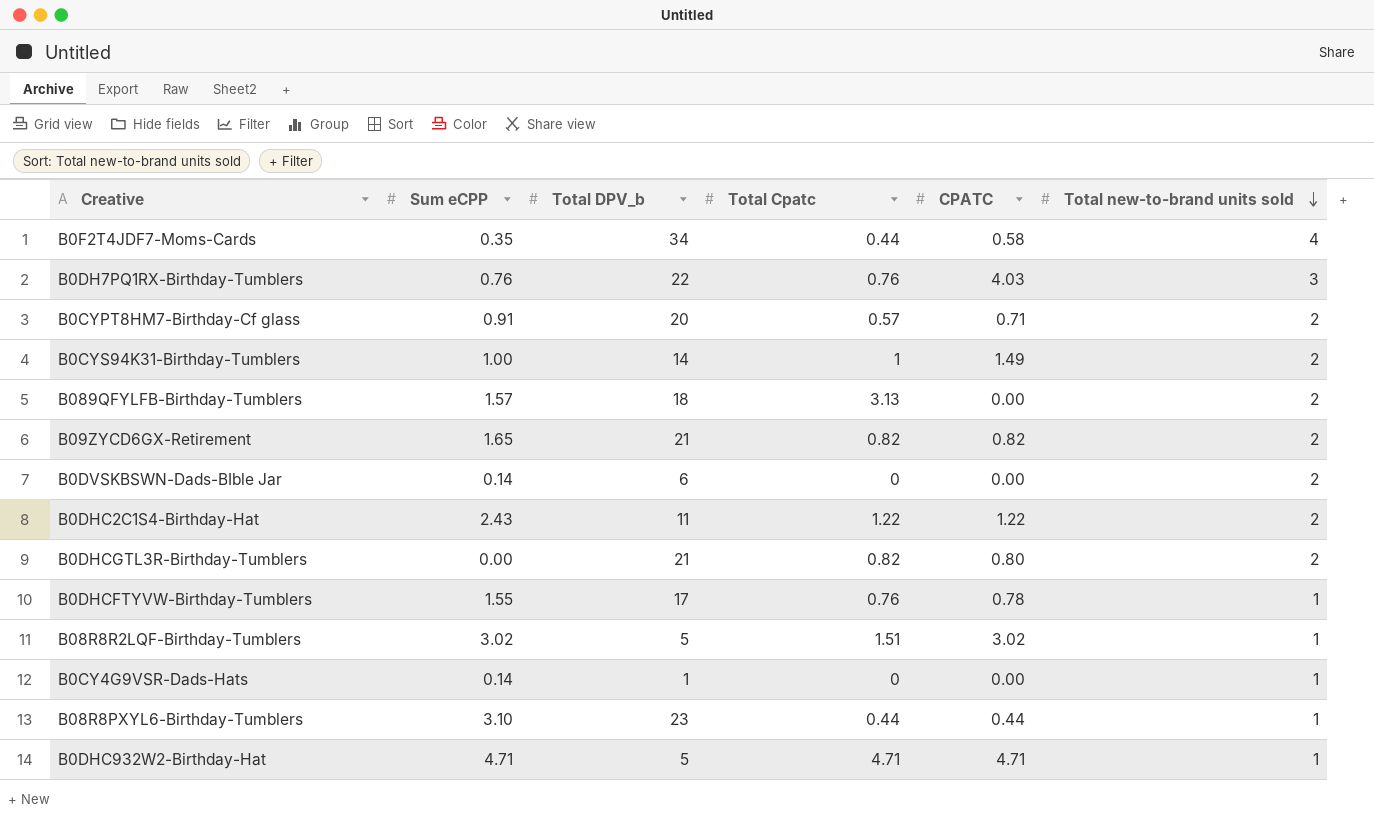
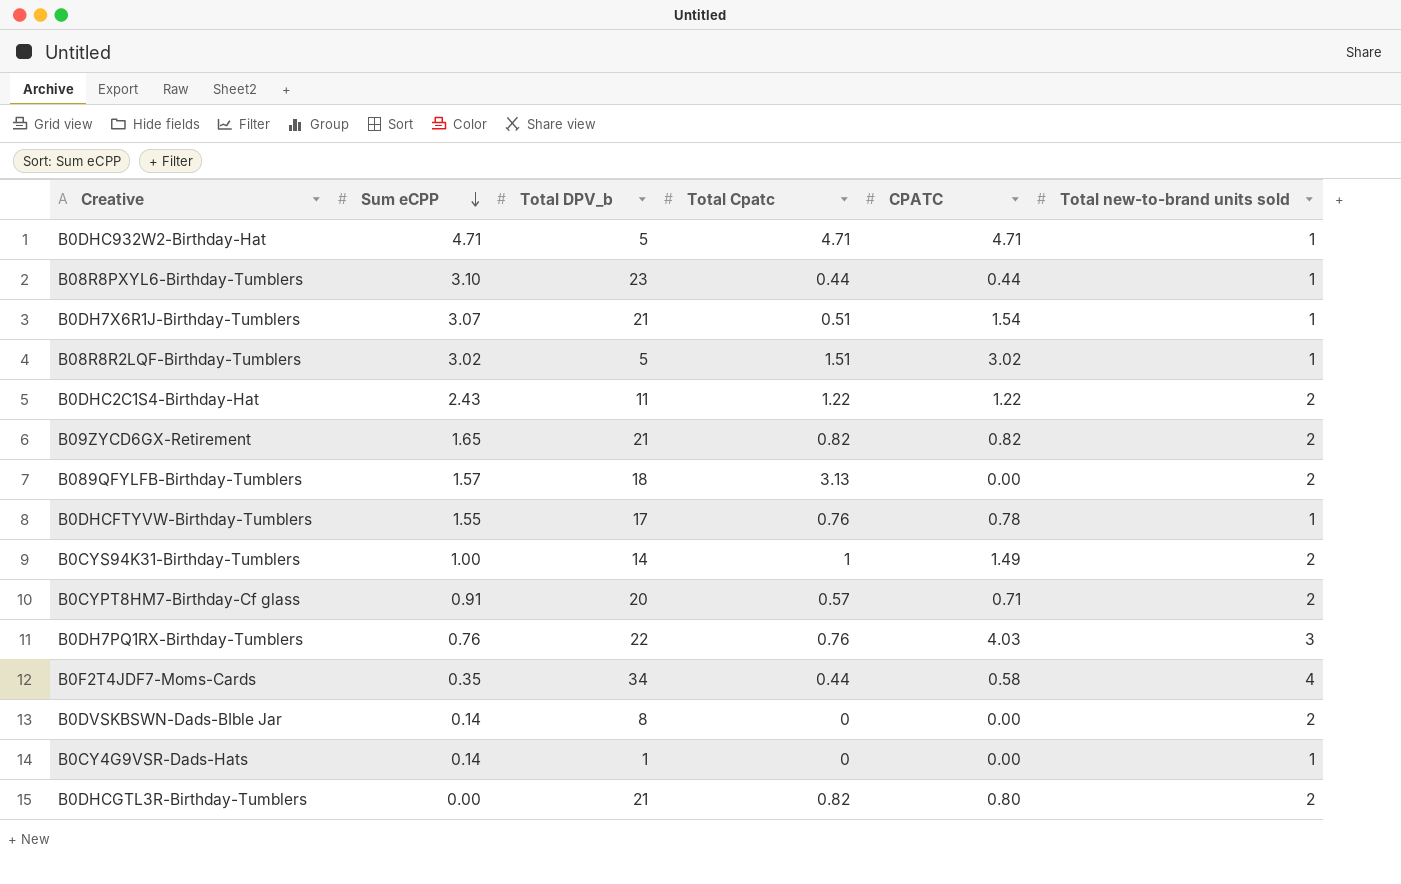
row order: Total new-to-brand units sold descending -> Sum eCPP descending
row B0DH7X6R1J-Birthday-Tumblers: none -> 3.07 | 21 | 0.51 | 1.54 | 1
B0DVSKBSWN-Dads-BIble Jar | Total DPV_b: 6 -> 8

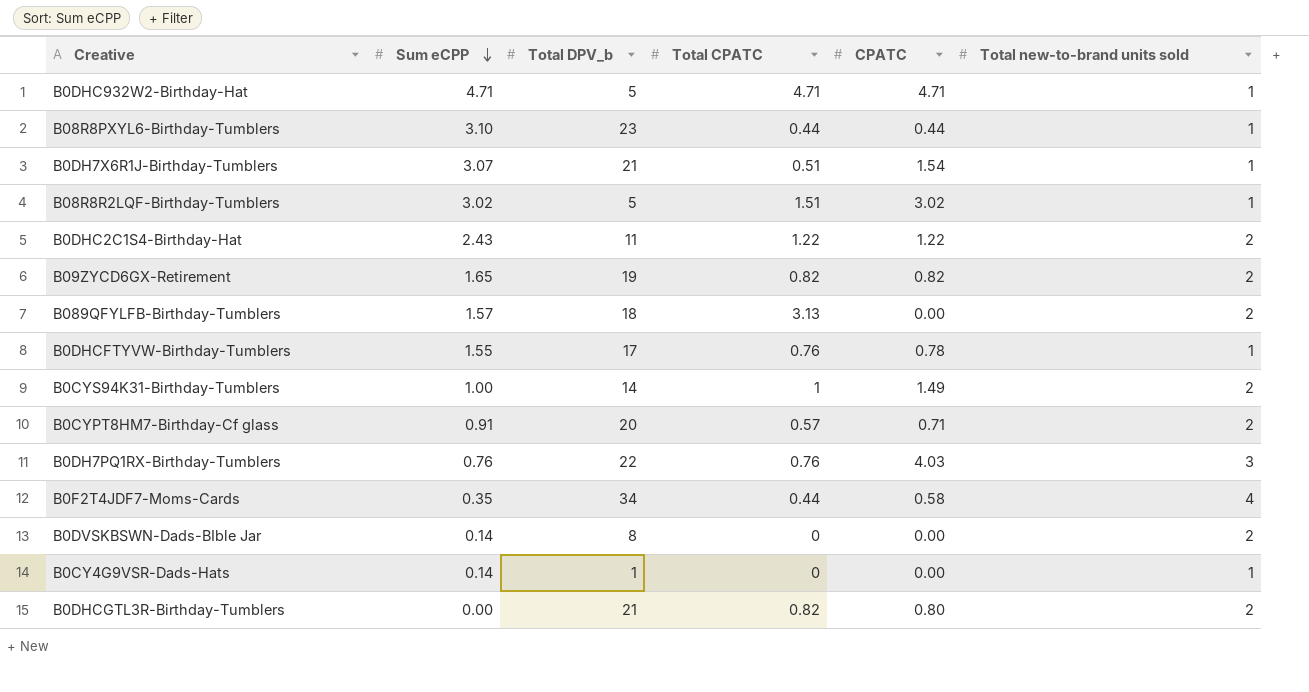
column name: Total Cpatc -> Total CPATC
B09ZYCD6GX-Retirement | Total DPV_b: 21 -> 19

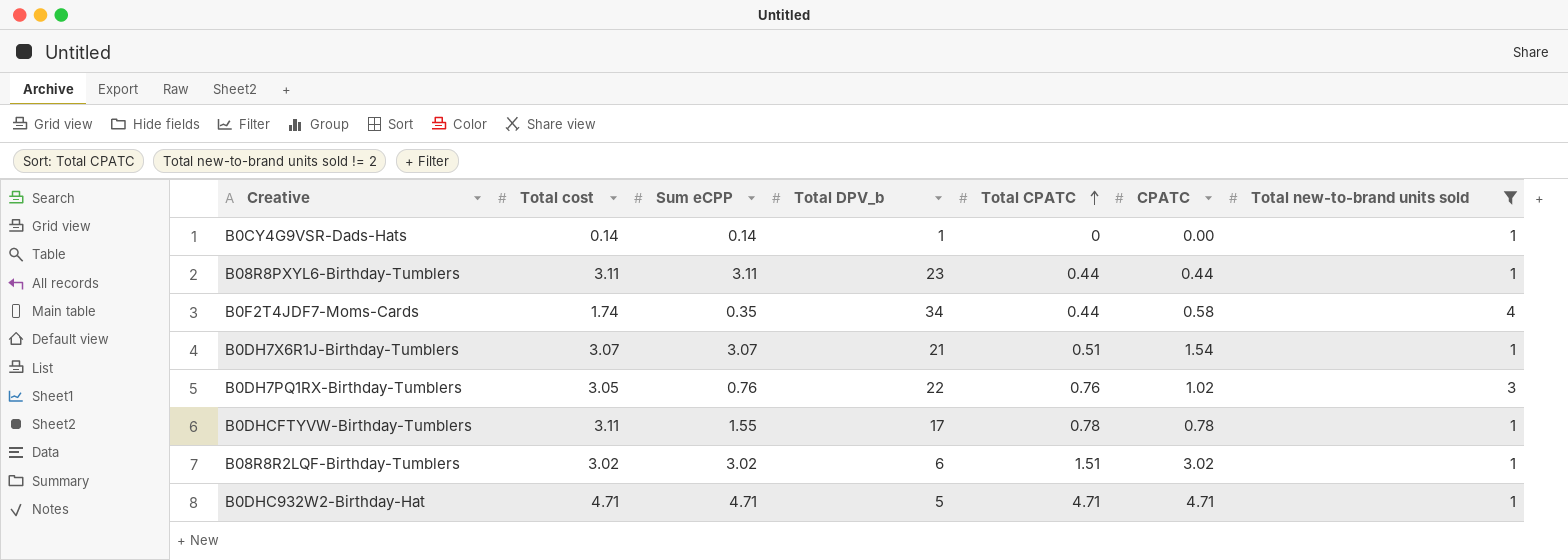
filter: none -> Total new-to-brand units sold != 2
row order: Sum eCPP descending -> Total CPATC ascending
column Total cost | position: none -> 2
B08R8PXYL6-Birthday-Tumblers | Sum eCPP: 3.10 -> 3.11
B0DH7PQ1RX-Birthday-Tumblers | CPATC: 4.03 -> 1.02
B0DHCFTYVW-Birthday-Tumblers | Total CPATC: 0.76 -> 0.78
B08R8R2LQF-Birthday-Tumblers | Total DPV_b: 5 -> 6

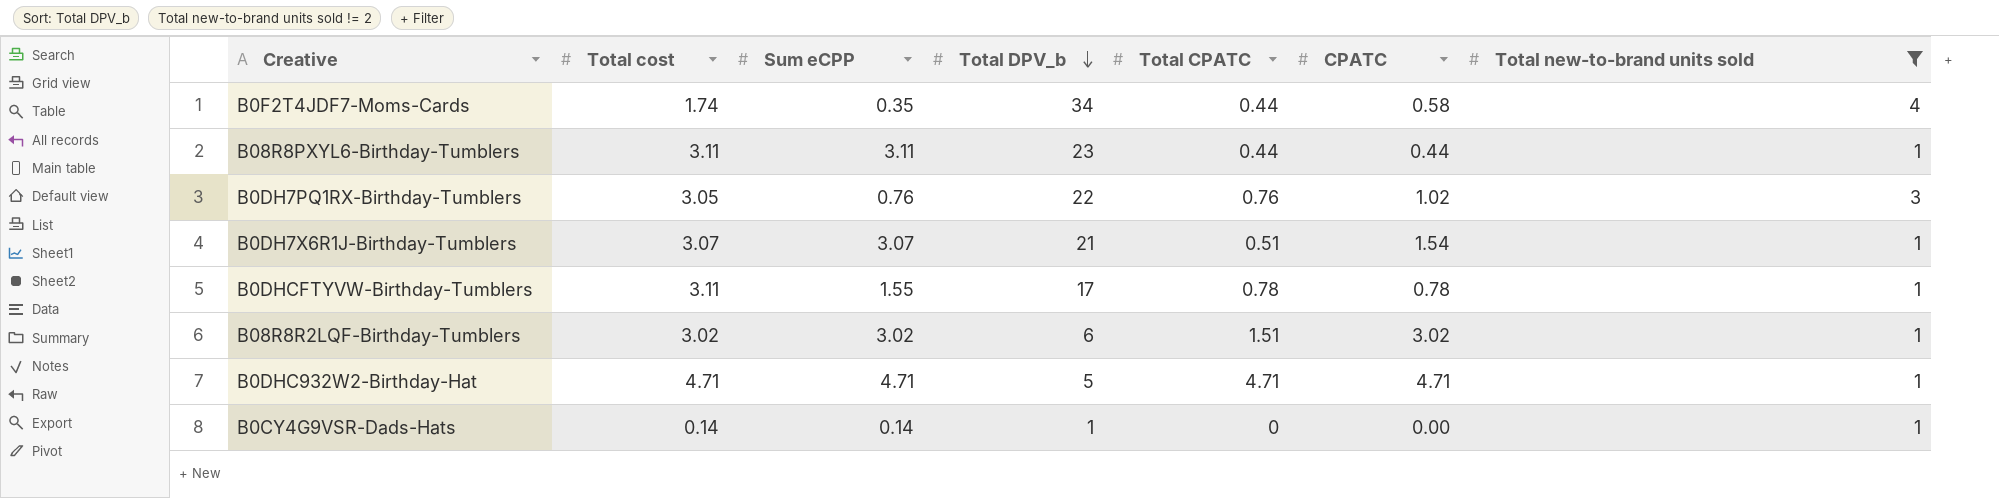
row order: Total CPATC ascending -> Total DPV_b descending

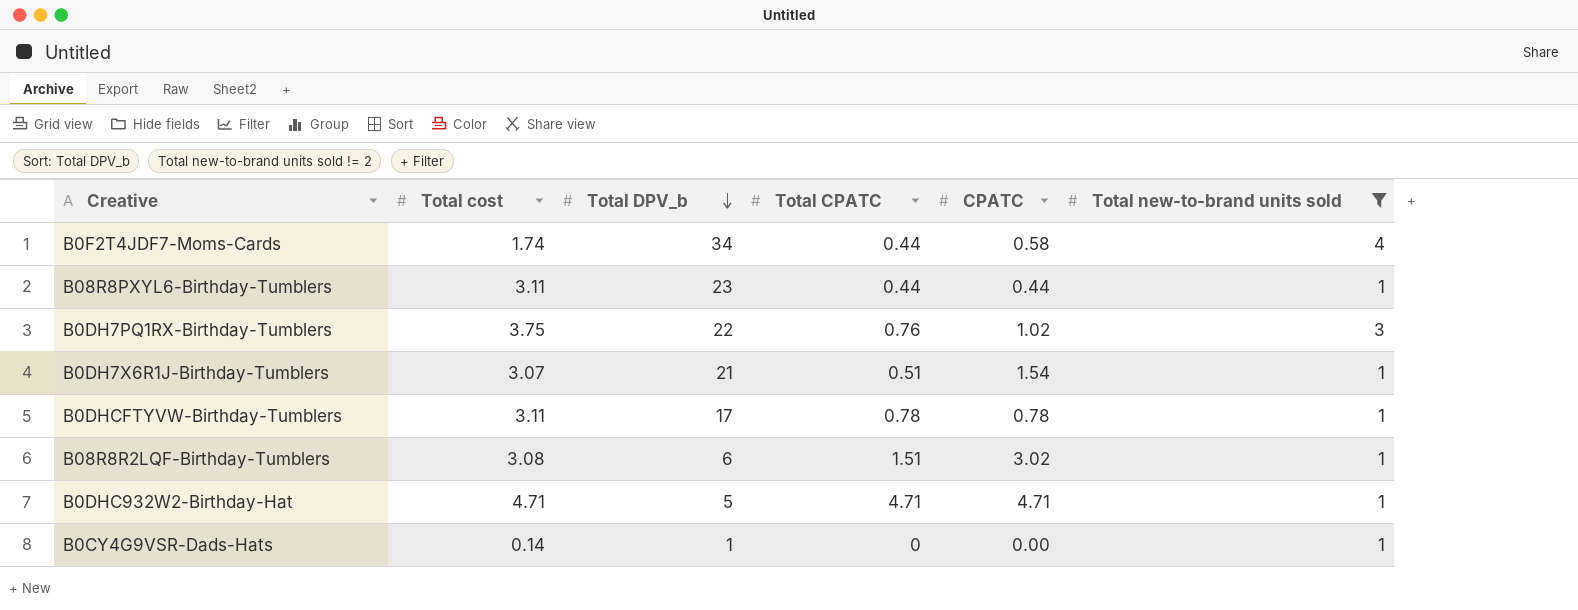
column Sum eCPP | position: 3 -> none
B0DH7PQ1RX-Birthday-Tumblers | Total cost: 3.05 -> 3.75
B08R8R2LQF-Birthday-Tumblers | Total cost: 3.02 -> 3.08

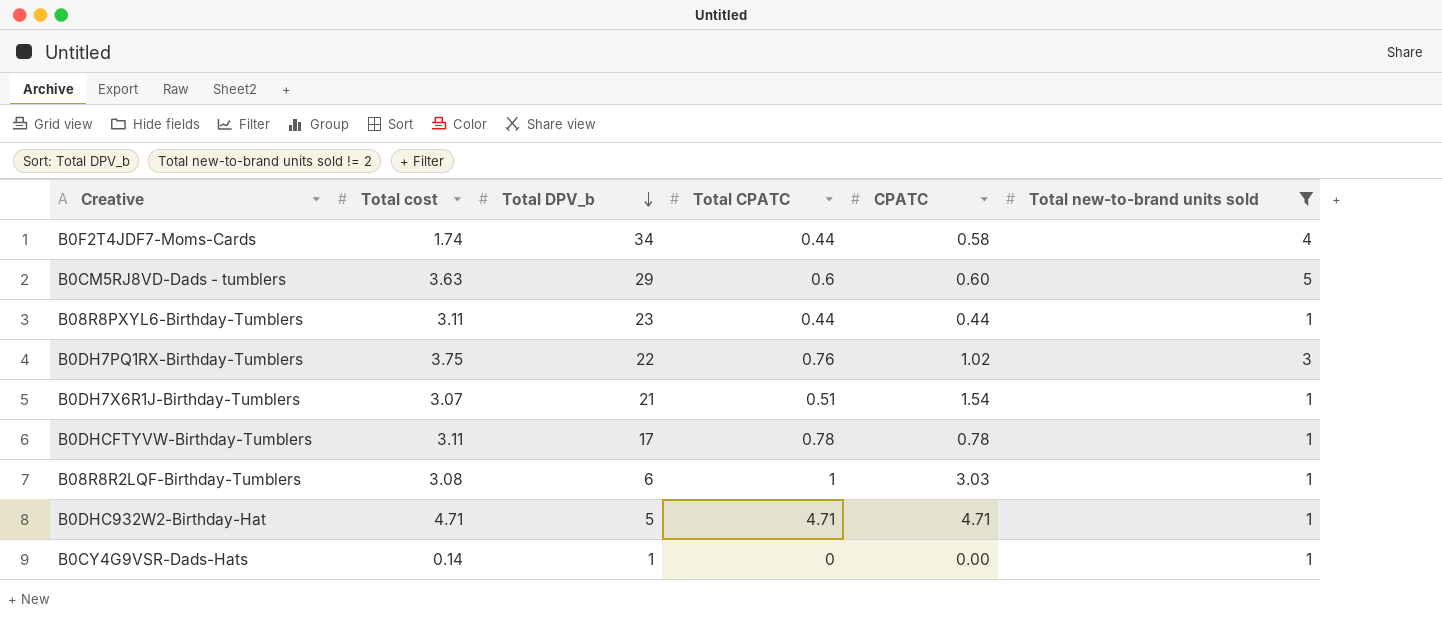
row B0CM5RJ8VD-Dads - tumblers: none -> 3.63 | 29 | 0.6 | 0.60 | 5
B08R8R2LQF-Birthday-Tumblers | Total CPATC: 1.51 -> 1
B08R8R2LQF-Birthday-Tumblers | CPATC: 3.02 -> 3.03

